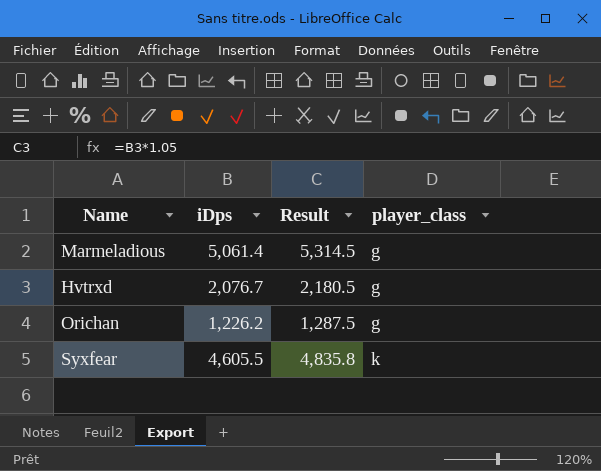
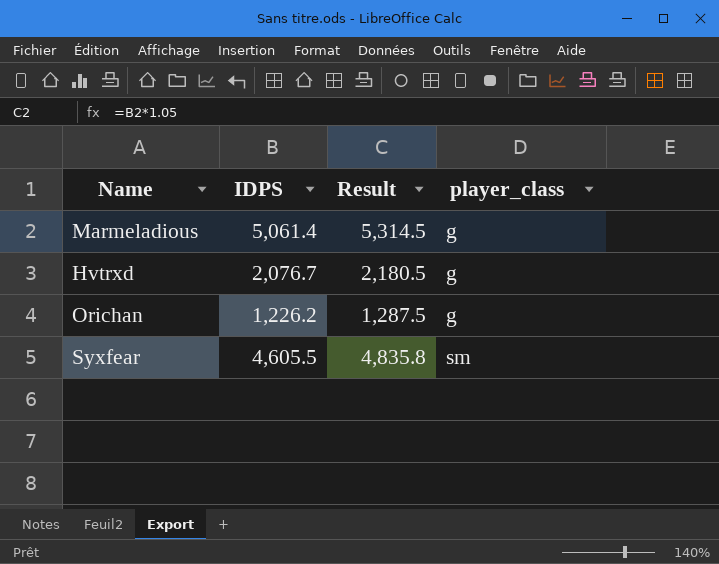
column name: iDps -> IDPS
Syxfear | player_class: k -> sm

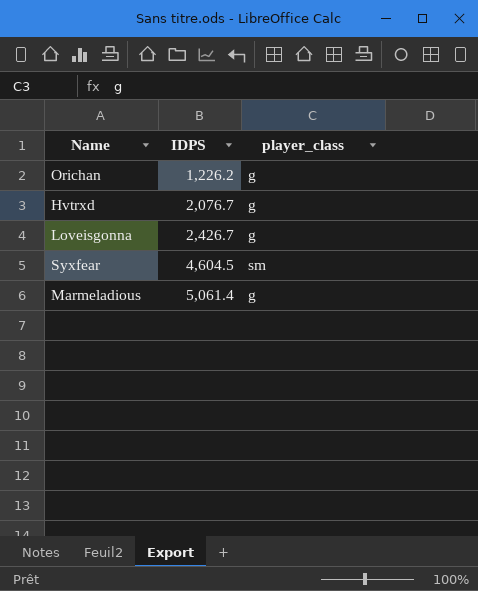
row order: player_class ascending -> IDPS ascending
column Result | formula: [IDPS] * 1.05 -> none
row Loveisgonna: none -> 2,426.7 | g
Syxfear | IDPS: 4,605.5 -> 4,604.5

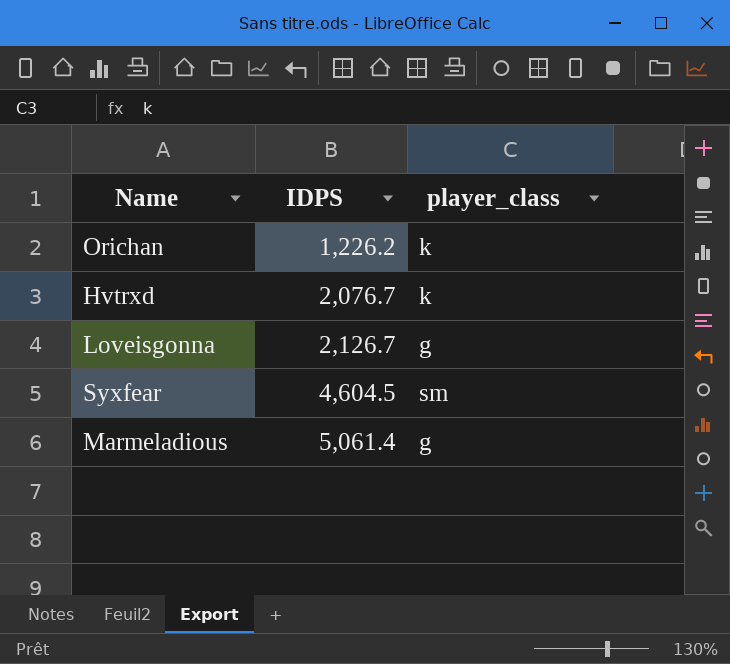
Orichan | player_class: g -> k
Hvtrxd | player_class: g -> k
Loveisgonna | IDPS: 2,426.7 -> 2,126.7

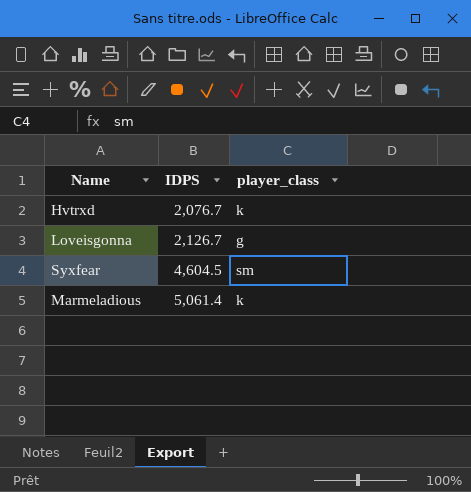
row Orichan: 1,226.2 | k -> none
Marmeladious | player_class: g -> k

